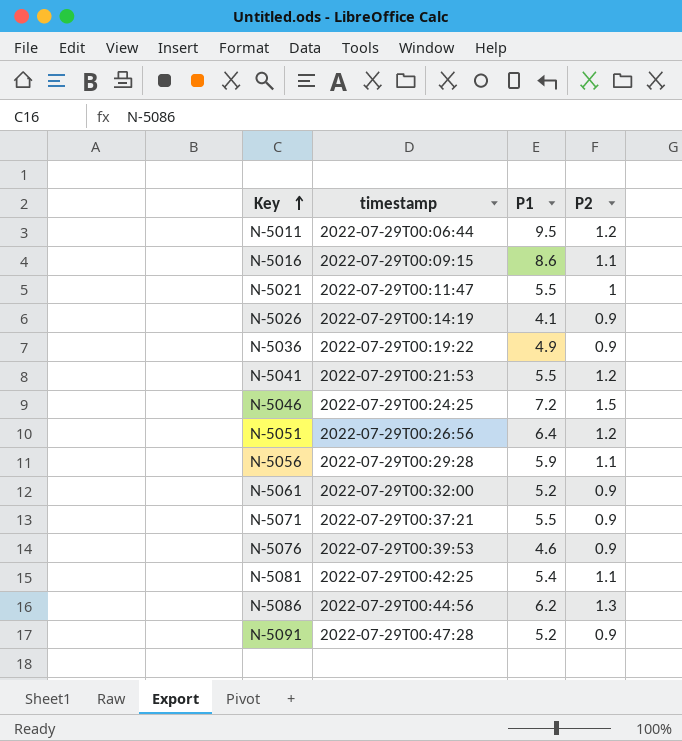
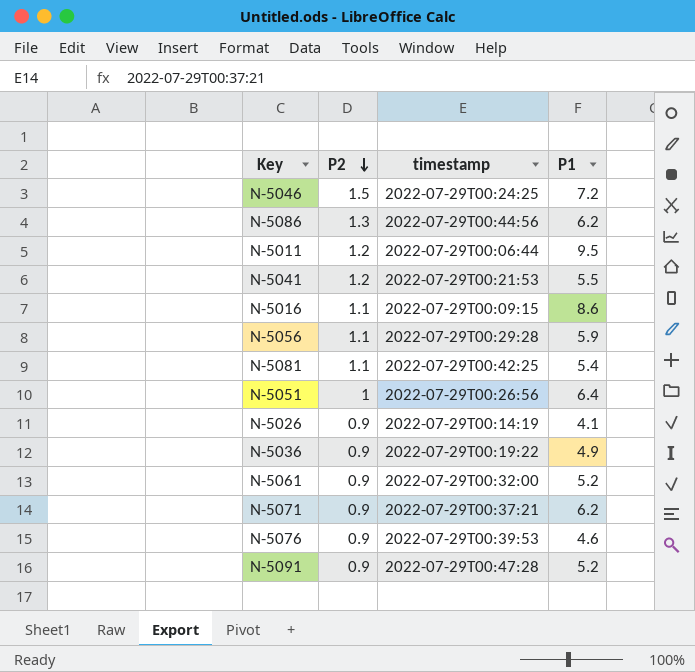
row order: Key ascending -> P2 descending
column P2 | position: 4 -> 2
row N-5021: 2022-07-29T00:11:47 | 5.5 | 1 -> none
N-5051 | P2: 1.2 -> 1
N-5071 | P1: 5.5 -> 6.2

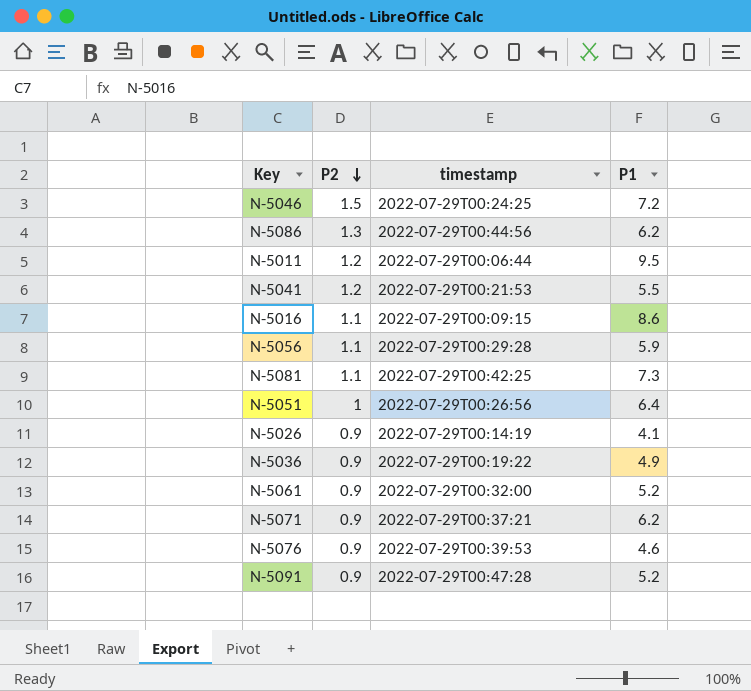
N-5081 | P1: 5.4 -> 7.3

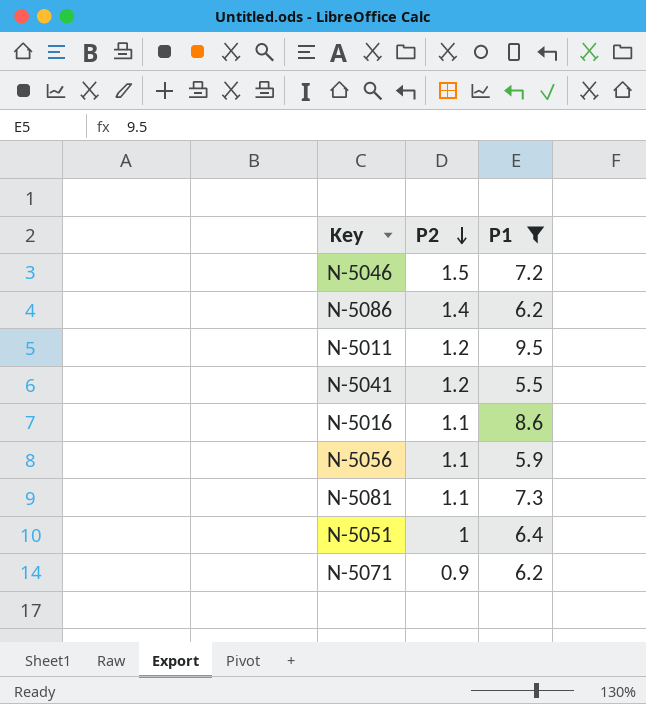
filter: none -> P1 >= 5.5
column timestamp | position: 3 -> none
N-5086 | P2: 1.3 -> 1.4

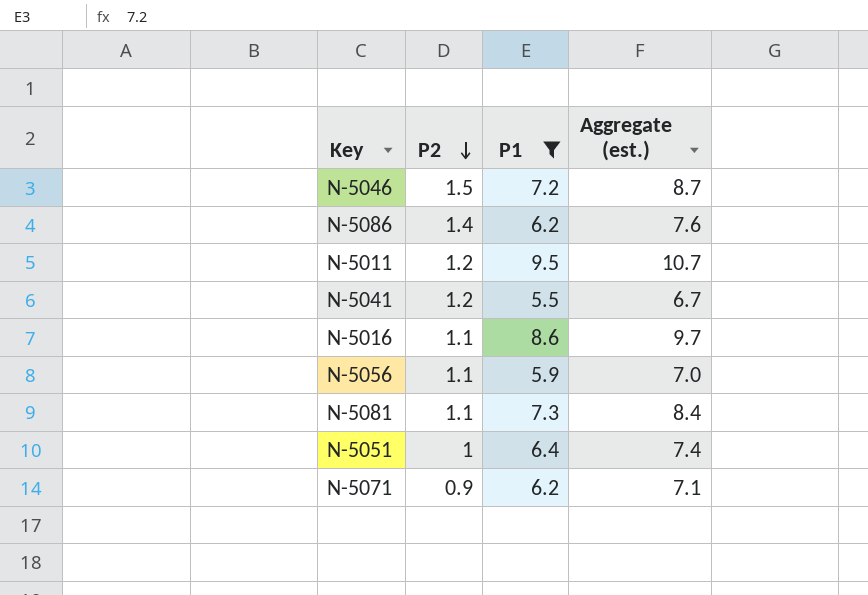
column Aggregate (est.) | formula: none -> [P2] + [P1]

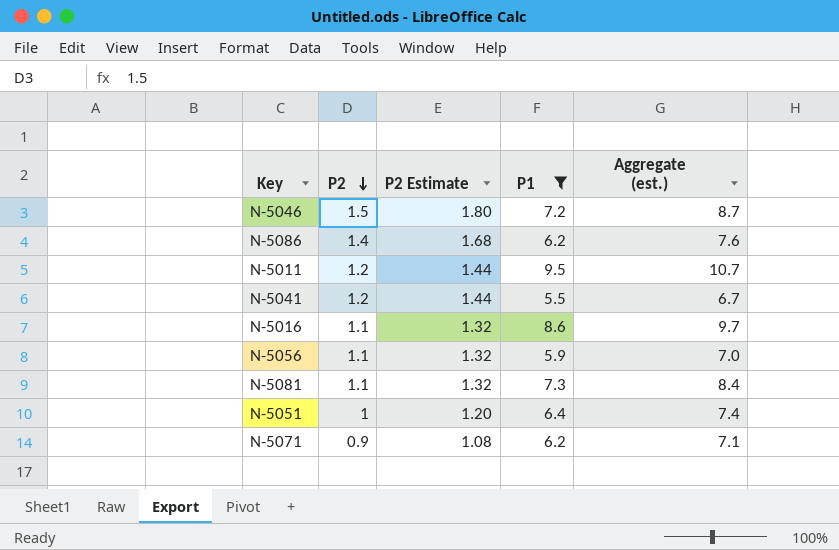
column P2 Estimate | formula: none -> [P2] * 1.2

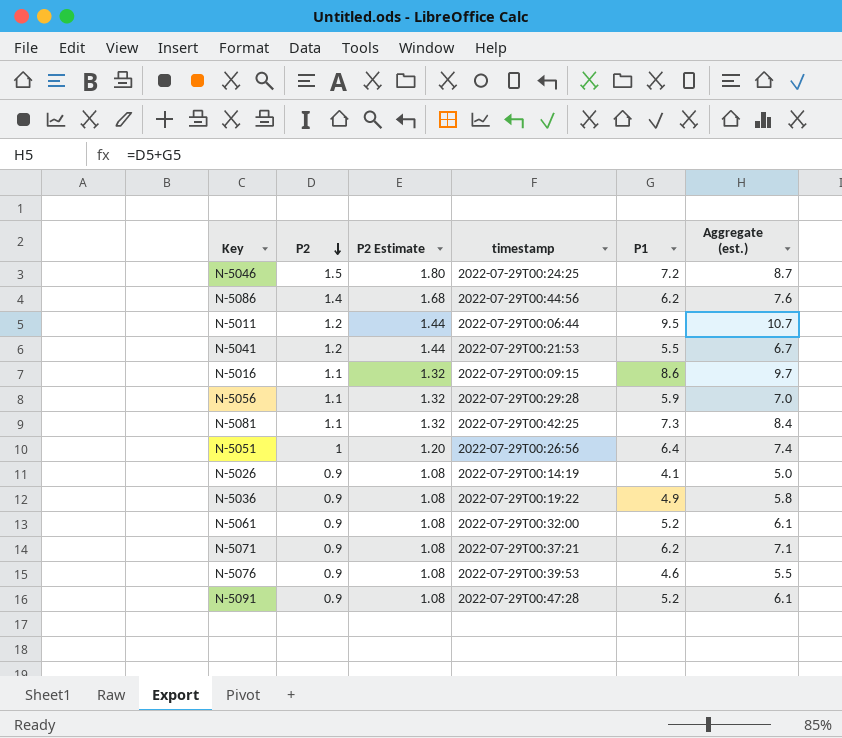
filter: P1 >= 5.5 -> none
column timestamp | position: none -> 4

